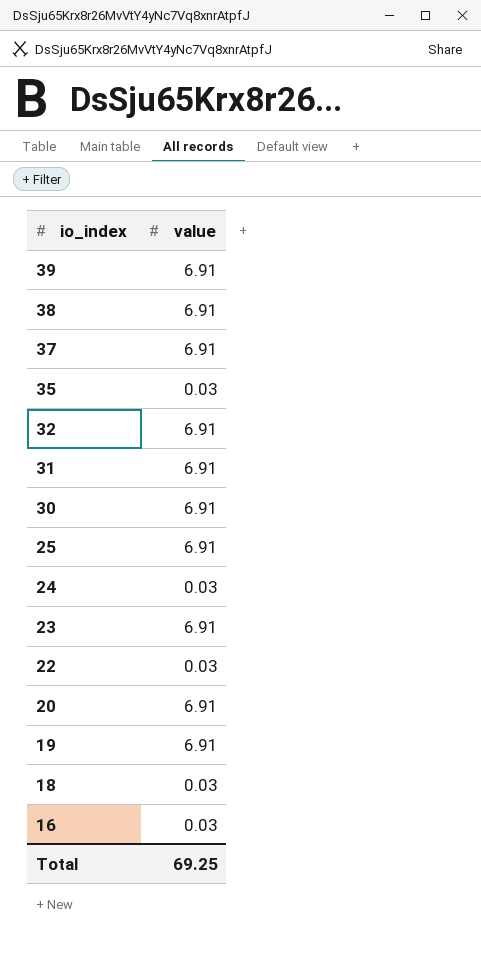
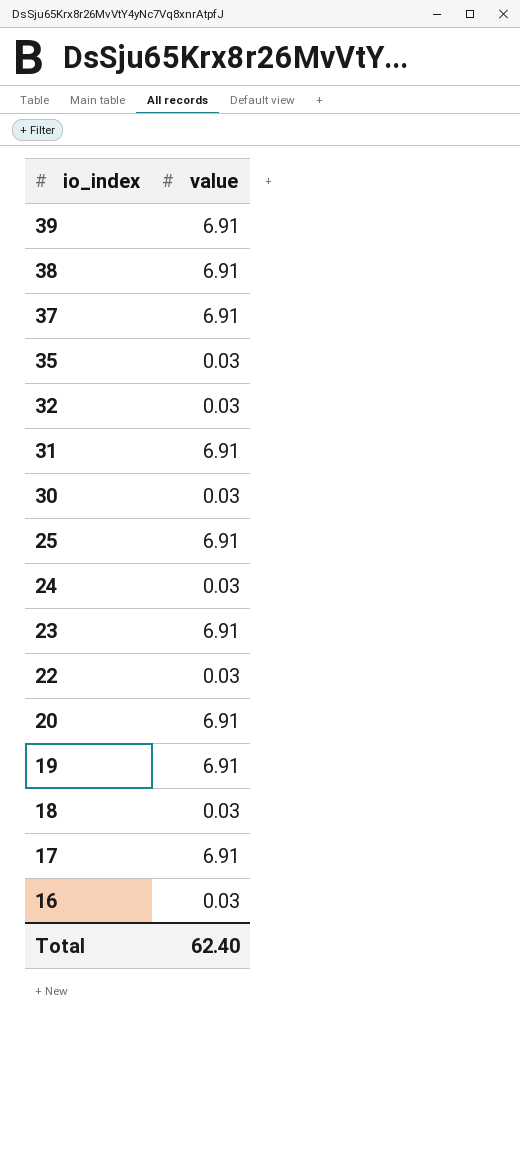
32 | value: 6.91 -> 0.03
30 | value: 6.91 -> 0.03
row 17: none -> 6.91
Total | value: 69.25 -> 62.40

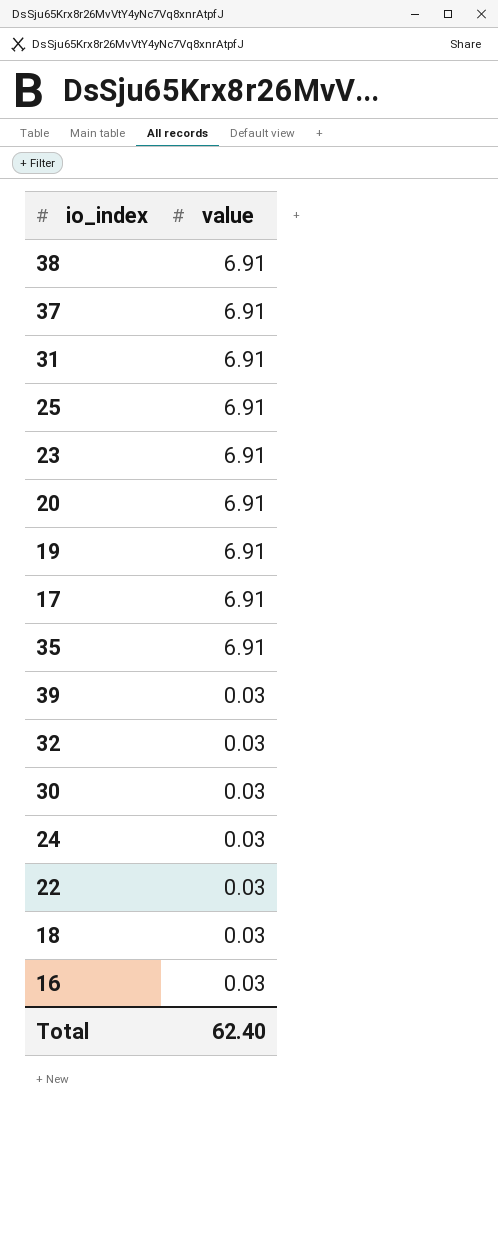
row order: io_index descending -> value descending
35 | value: 0.03 -> 6.91
39 | value: 6.91 -> 0.03

